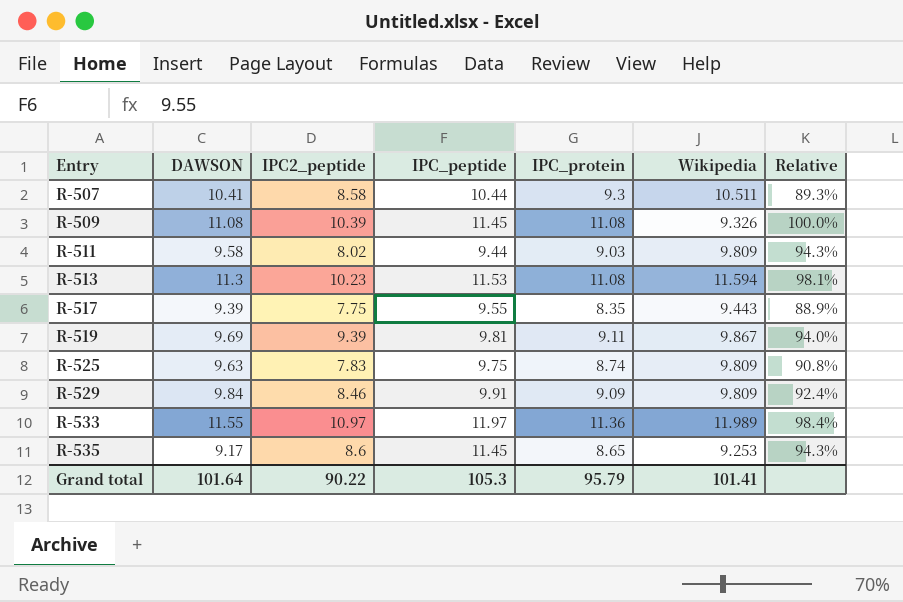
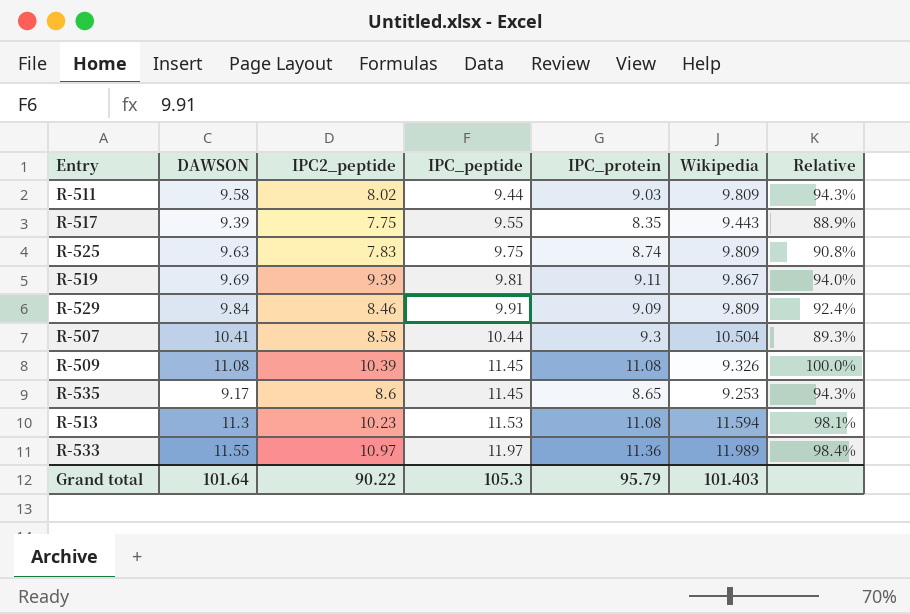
row order: Entry ascending -> IPC_peptide ascending
R-507 | Wikipedia: 10.511 -> 10.504
Grand total | Wikipedia: 101.41 -> 101.403

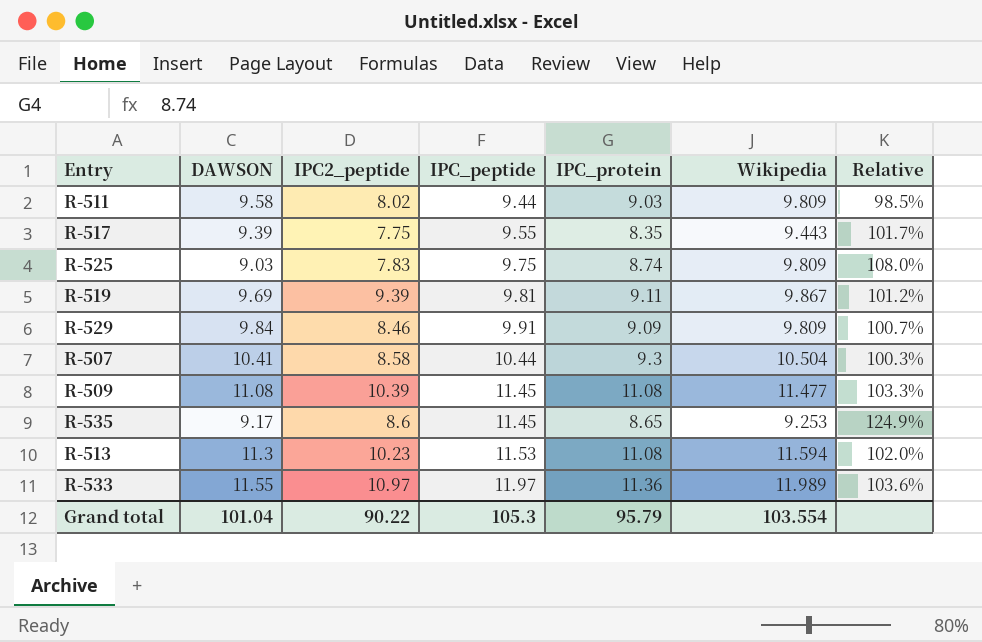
column Relative | formula: [IPC_protein] / [DAWSON] -> [IPC_peptide] / [DAWSON]
R-525 | DAWSON: 9.63 -> 9.03
R-509 | Wikipedia: 9.326 -> 11.477
Grand total | DAWSON: 101.64 -> 101.04
Grand total | Wikipedia: 101.403 -> 103.554

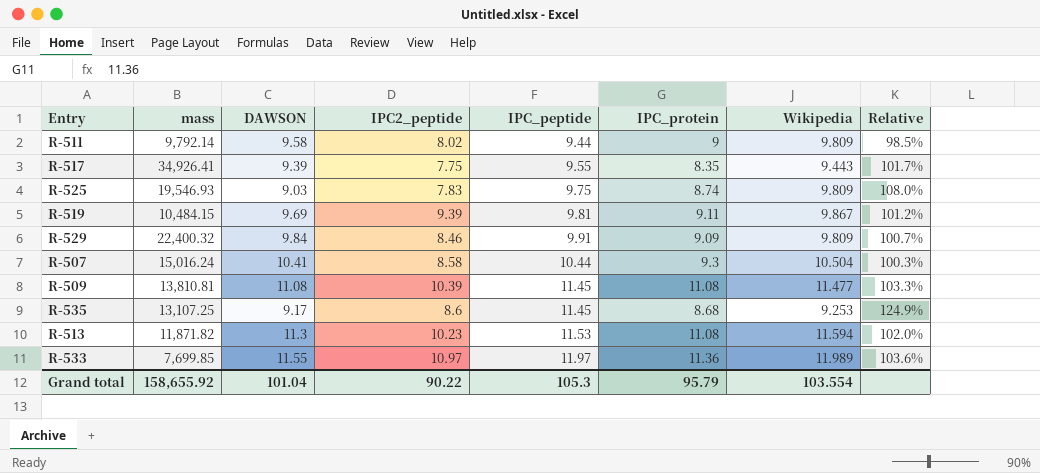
column mass | position: none -> 2
R-511 | IPC_protein: 9.03 -> 9
R-535 | IPC_protein: 8.65 -> 8.68

